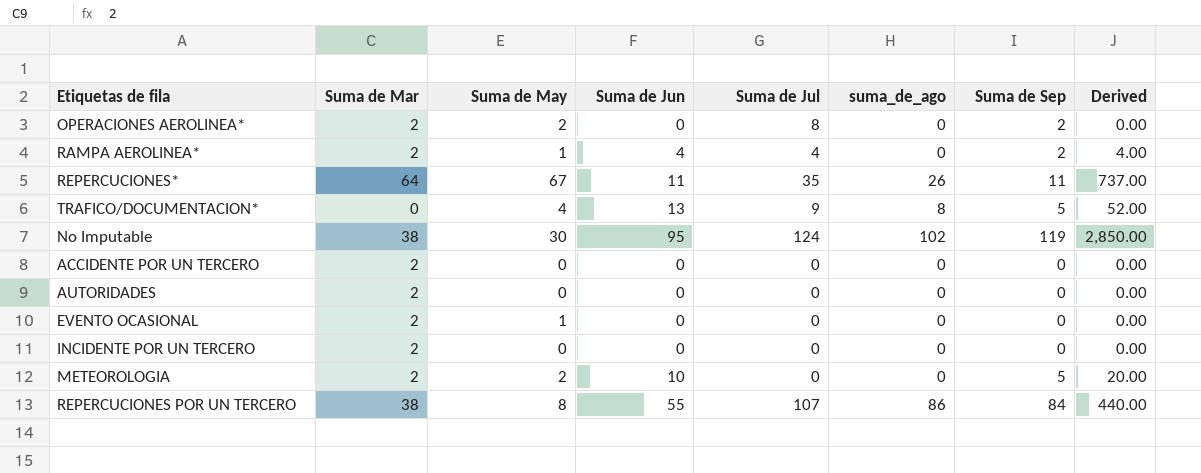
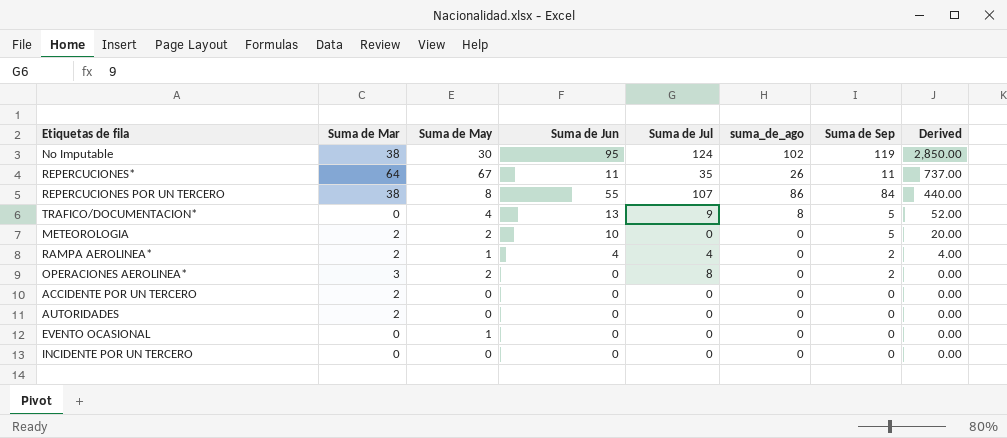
row order: none -> Derived descending
OPERACIONES AEROLINEA* | Suma de Mar: 2 -> 3
EVENTO OCASIONAL | Suma de Mar: 2 -> 0
INCIDENTE POR UN TERCERO | Suma de Mar: 2 -> 0

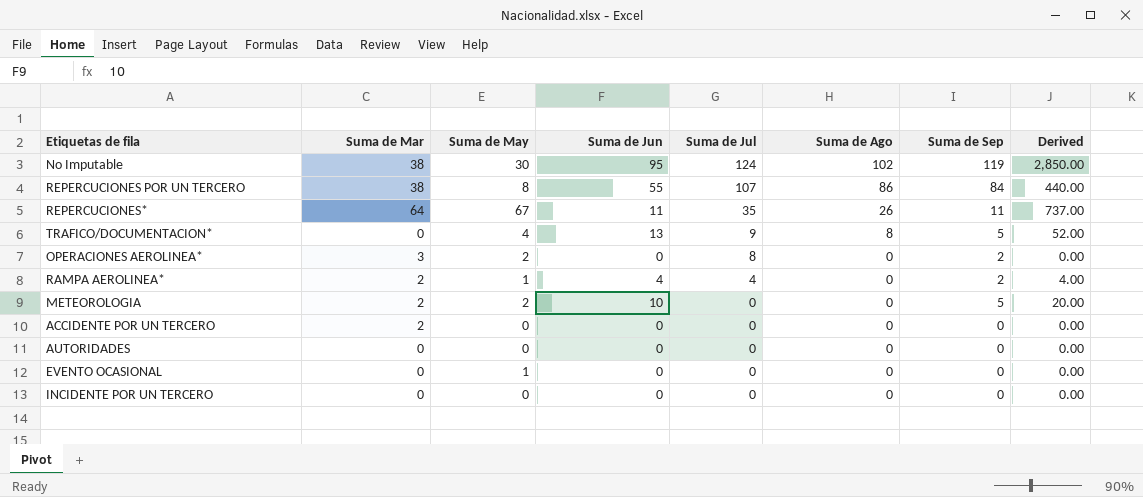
row order: Derived descending -> Suma de Jul descending
column name: suma_de_ago -> Suma de Ago
AUTORIDADES | Suma de Mar: 2 -> 0

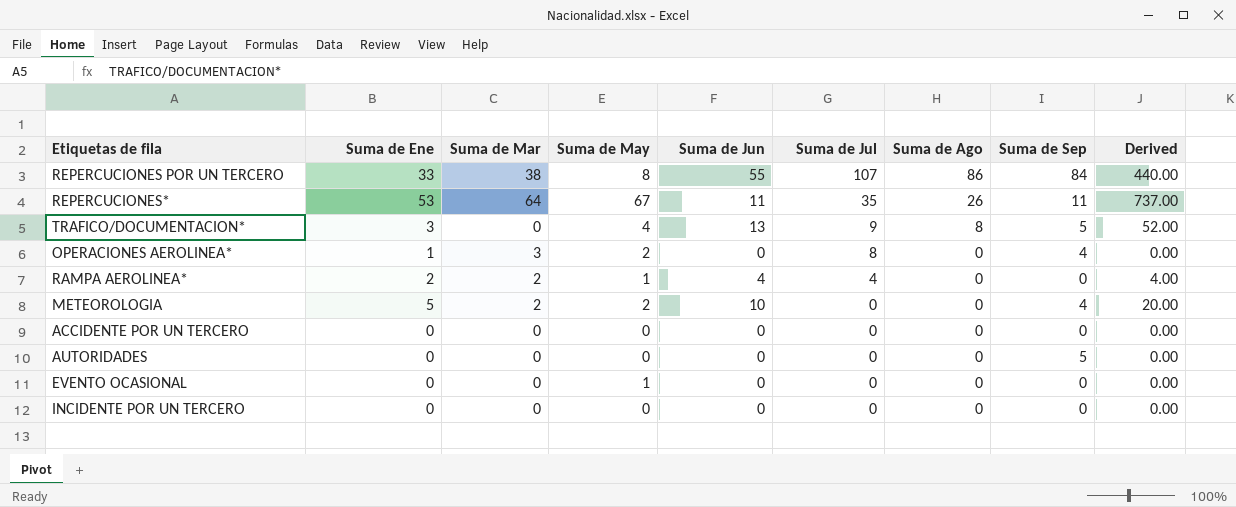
column Suma de Ene | position: none -> 2
row No Imputable: 38 | 30 | 95 | 124 | 102 | 119 | 2,850.00 -> none
OPERACIONES AEROLINEA* | Suma de Sep: 2 -> 4
RAMPA AEROLINEA* | Suma de Sep: 2 -> 0
METEOROLOGIA | Suma de Sep: 5 -> 4
ACCIDENTE POR UN TERCERO | Suma de Mar: 2 -> 0
AUTORIDADES | Suma de Sep: 0 -> 5

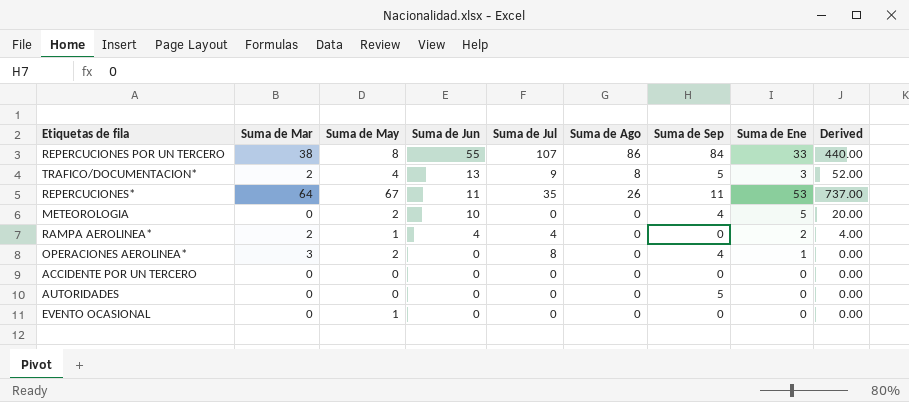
row order: Suma de Jul descending -> Suma de Jun descending
column Suma de Ene | position: 2 -> 8
row INCIDENTE POR UN TERCERO: 0 | 0 | 0 | 0 | 0 | 0 | 0 | 0.00 -> none
TRAFICO/DOCUMENTACION* | Suma de Mar: 0 -> 2
METEOROLOGIA | Suma de Mar: 2 -> 0

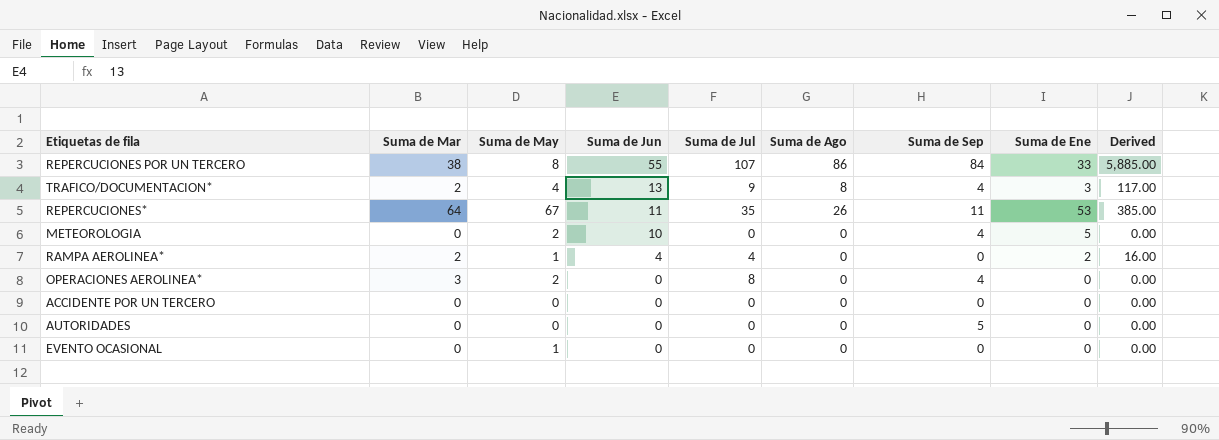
column Derived | formula: [Suma de May] * [Suma de Jun] -> [Suma de Jun] * [Suma de Jul]
TRAFICO/DOCUMENTACION* | Suma de Sep: 5 -> 4
OPERACIONES AEROLINEA* | Suma de Ene: 1 -> 0

